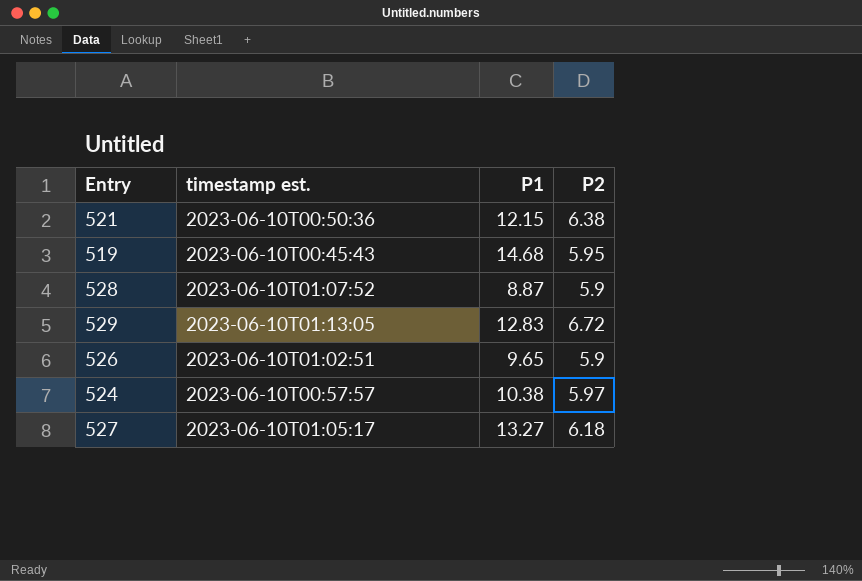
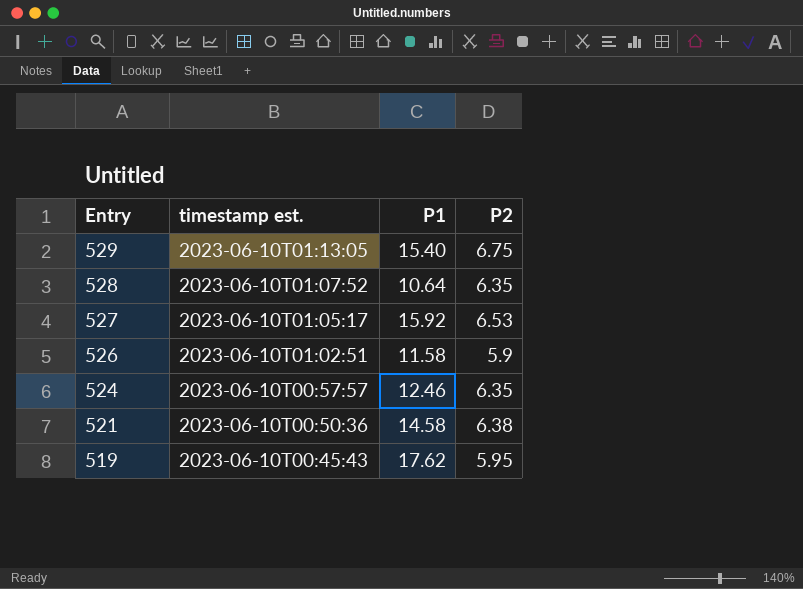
row order: none -> Entry descending
529 | P1: 12.83 -> 15.40
529 | P2: 6.72 -> 6.75
528 | P1: 8.87 -> 10.64
528 | P2: 5.9 -> 6.35
527 | P1: 13.27 -> 15.92
527 | P2: 6.18 -> 6.53
526 | P1: 9.65 -> 11.58
524 | P1: 10.38 -> 12.46
524 | P2: 5.97 -> 6.35
521 | P1: 12.15 -> 14.58
519 | P1: 14.68 -> 17.62

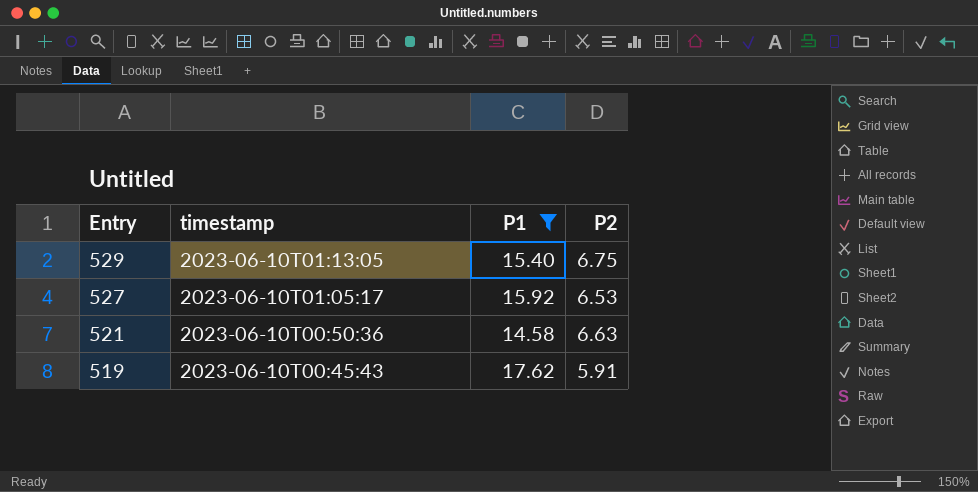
filter: none -> P1 >= 14.58
column name: timestamp est. -> timestamp
521 | P2: 6.38 -> 6.63
519 | P2: 5.95 -> 5.91

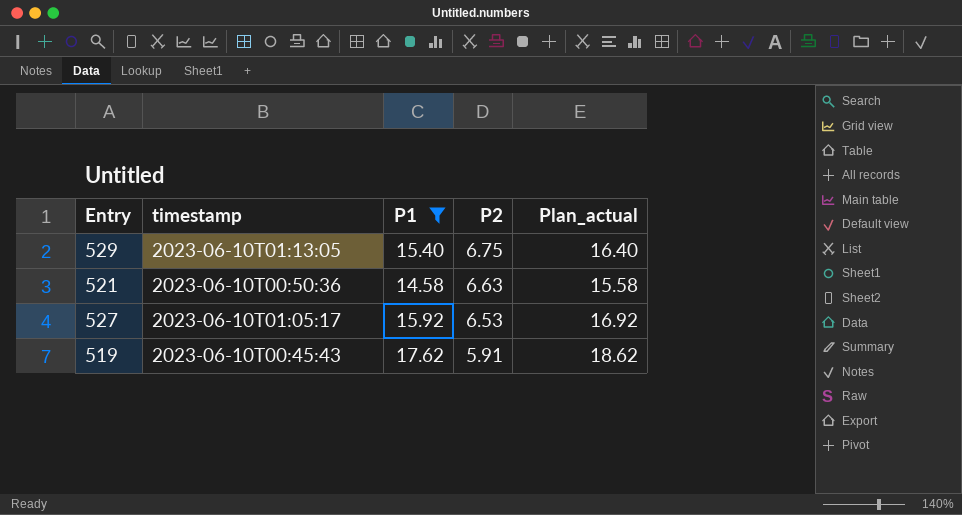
row order: Entry descending -> P2 descending
column Plan_actual | formula: none -> [P1] + 1

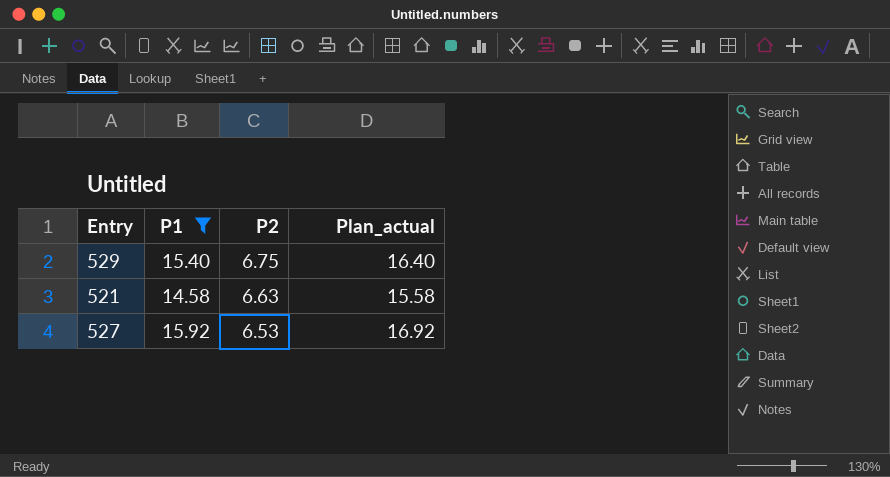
column timestamp | position: 2 -> none
row 519: 2023-06-10T00:45:43 | 17.62 | 5.91 | 18.62 -> none

